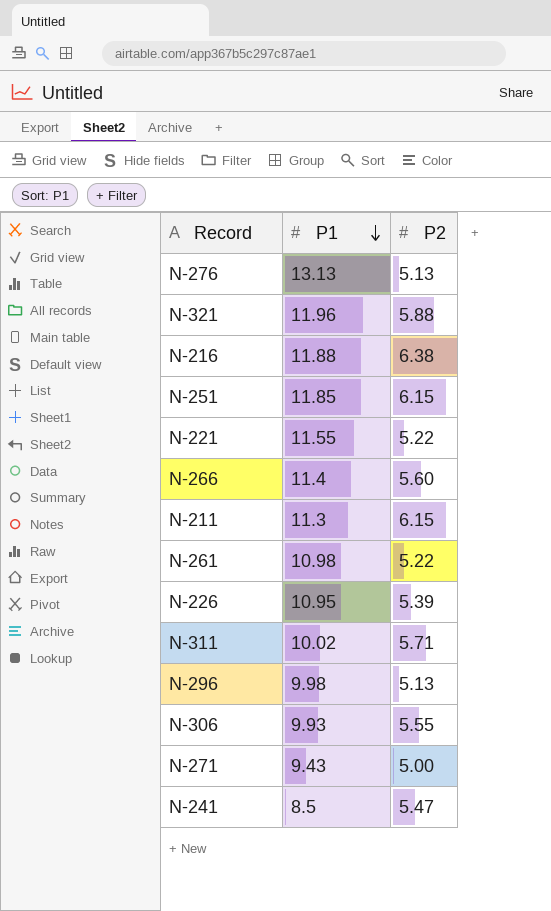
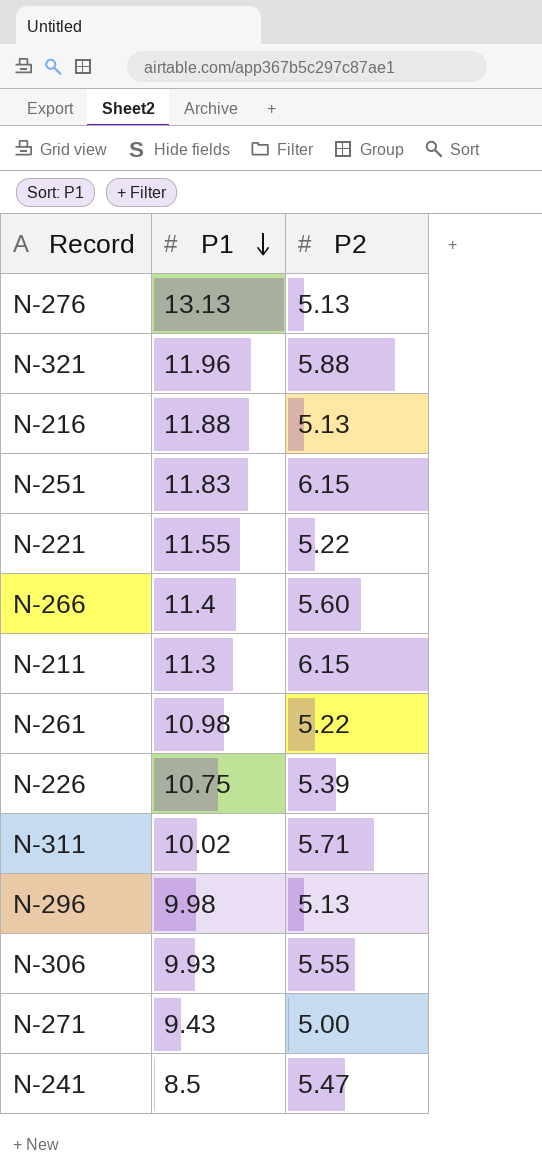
N-216 | P2: 6.38 -> 5.13
N-251 | P1: 11.85 -> 11.83
N-226 | P1: 10.95 -> 10.75

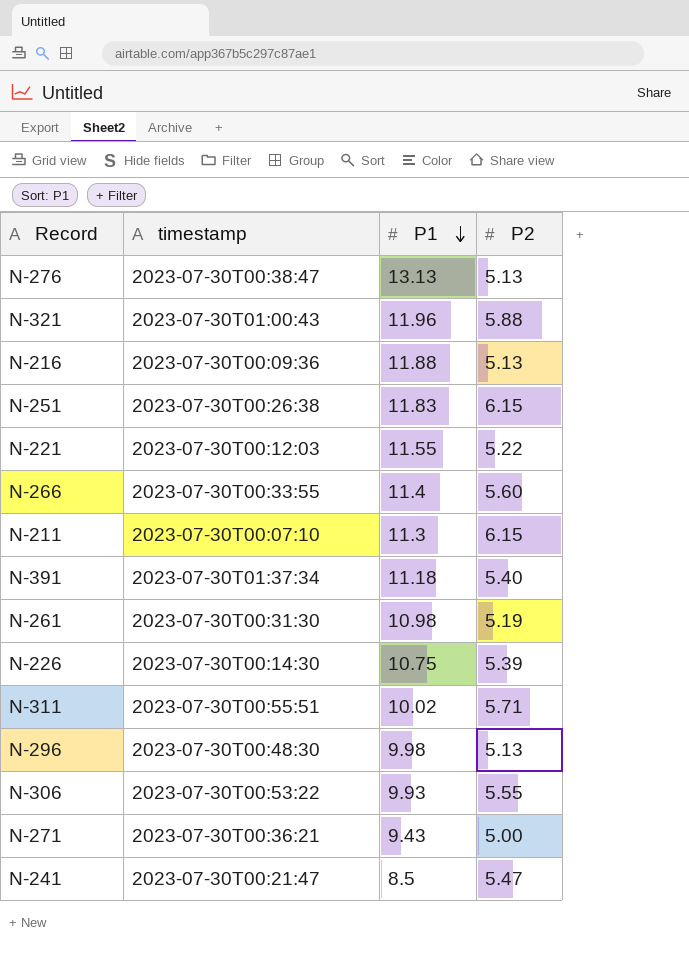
column timestamp | position: none -> 2
row N-391: none -> 2023-07-30T01:37:34 | 11.18 | 5.40
N-261 | P2: 5.22 -> 5.19

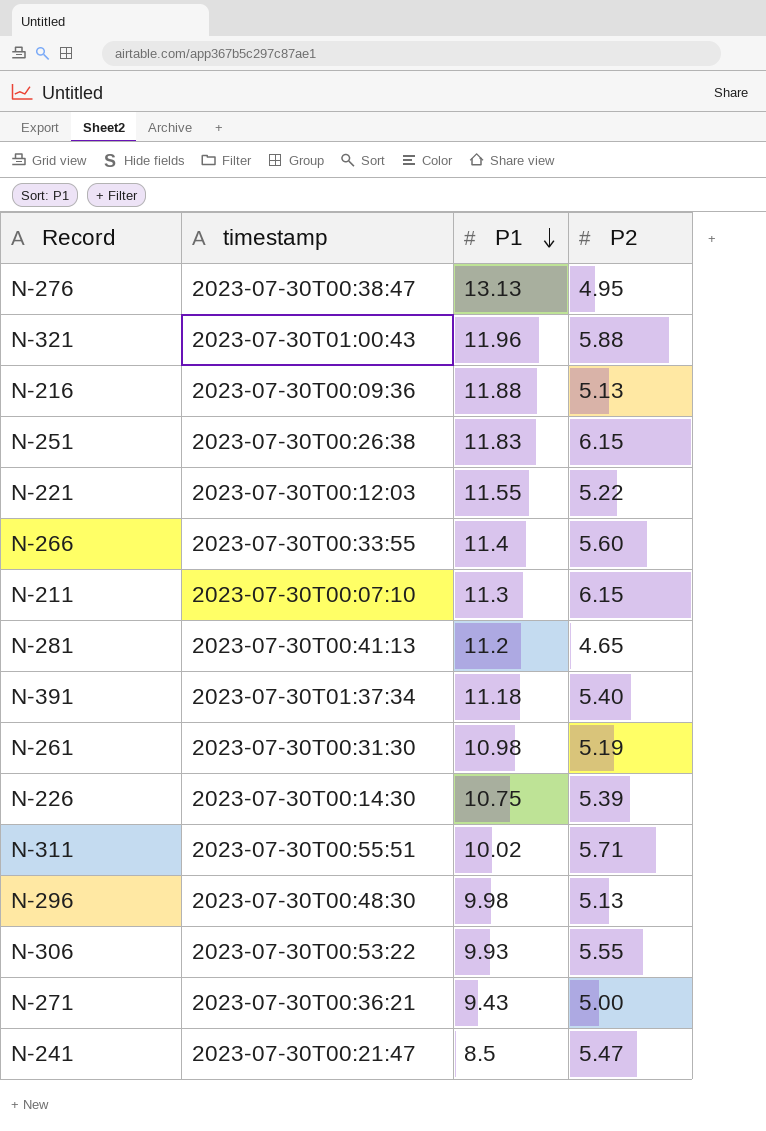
N-276 | P2: 5.13 -> 4.95
row N-281: none -> 2023-07-30T00:41:13 | 11.2 | 4.65

